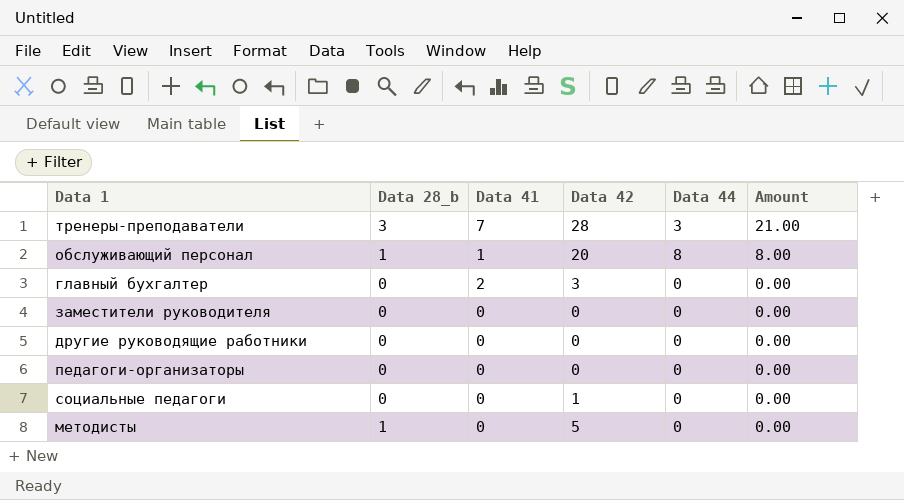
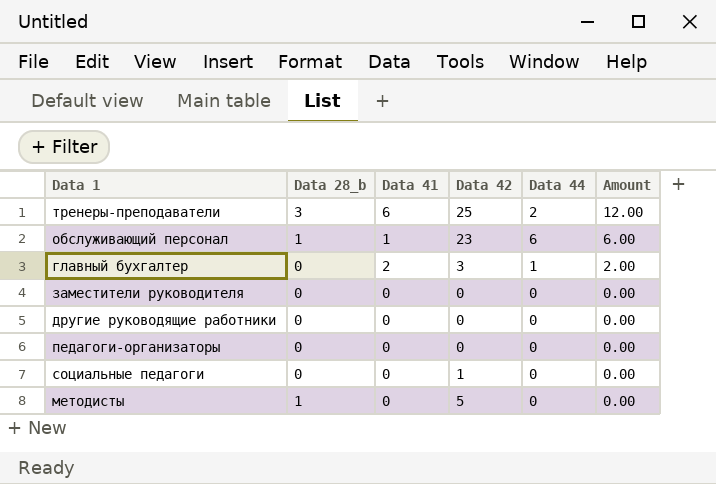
тренеры-преподаватели | Data 41: 7 -> 6
тренеры-преподаватели | Data 42: 28 -> 25
тренеры-преподаватели | Data 44: 3 -> 2
тренеры-преподаватели | Amount: 21.00 -> 12.00
обслуживающий персонал | Data 42: 20 -> 23
обслуживающий персонал | Data 44: 8 -> 6
обслуживающий персонал | Amount: 8.00 -> 6.00
главный бухгалтер | Data 44: 0 -> 1
главный бухгалтер | Amount: 0.00 -> 2.00

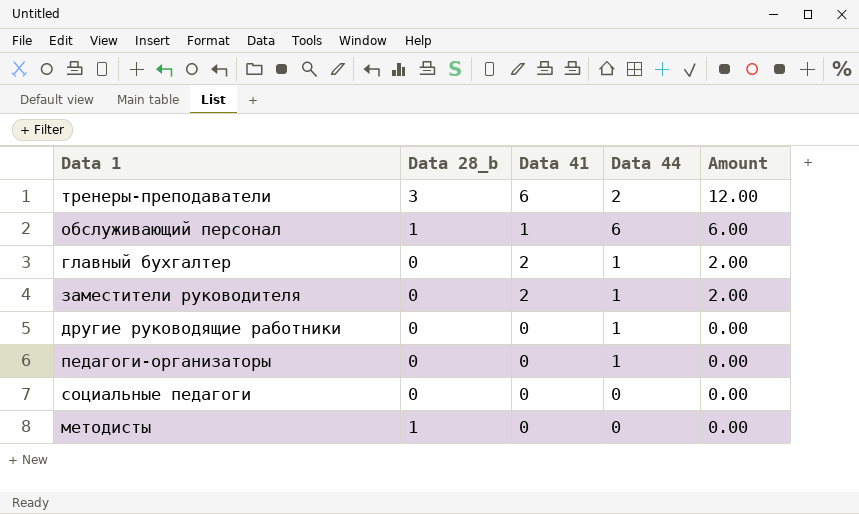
column Data 42 | position: 4 -> none
заместители руководителя | Data 41: 0 -> 2
заместители руководителя | Data 44: 0 -> 1
заместители руководителя | Amount: 0.00 -> 2.00
другие руководящие работники | Data 44: 0 -> 1
педагоги-организаторы | Data 44: 0 -> 1

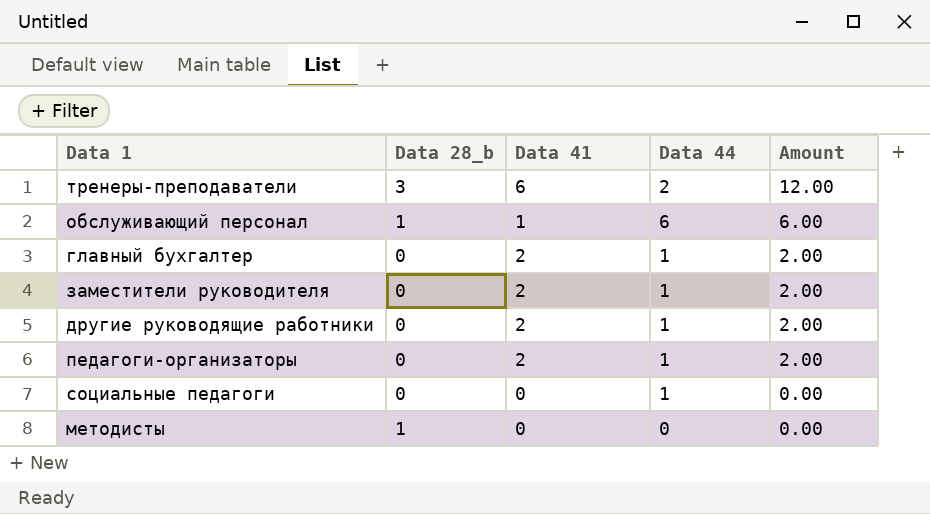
другие руководящие работники | Data 41: 0 -> 2
другие руководящие работники | Amount: 0.00 -> 2.00
педагоги-организаторы | Data 41: 0 -> 2
педагоги-организаторы | Amount: 0.00 -> 2.00
социальные педагоги | Data 44: 0 -> 1

